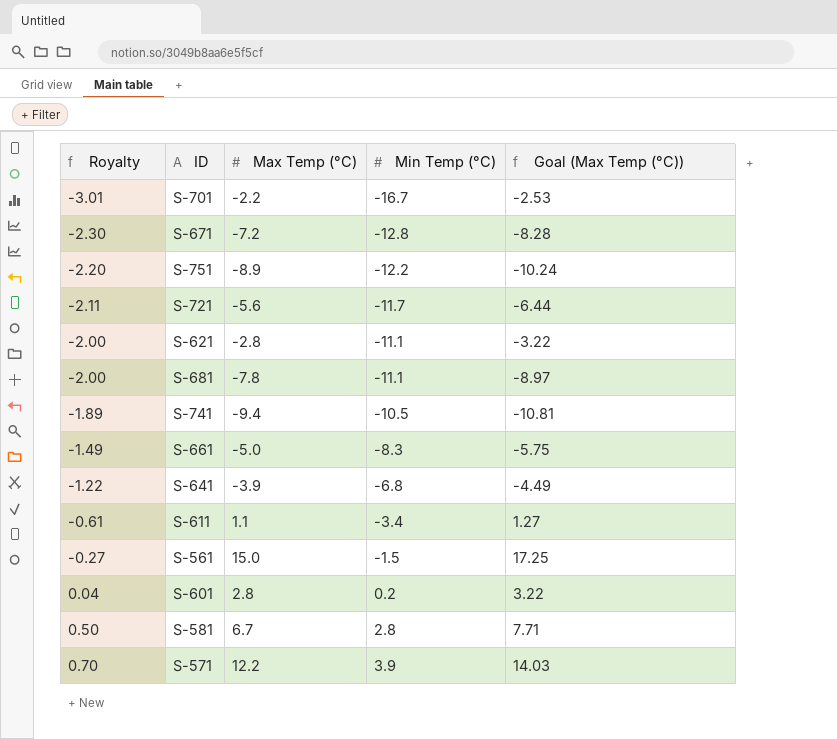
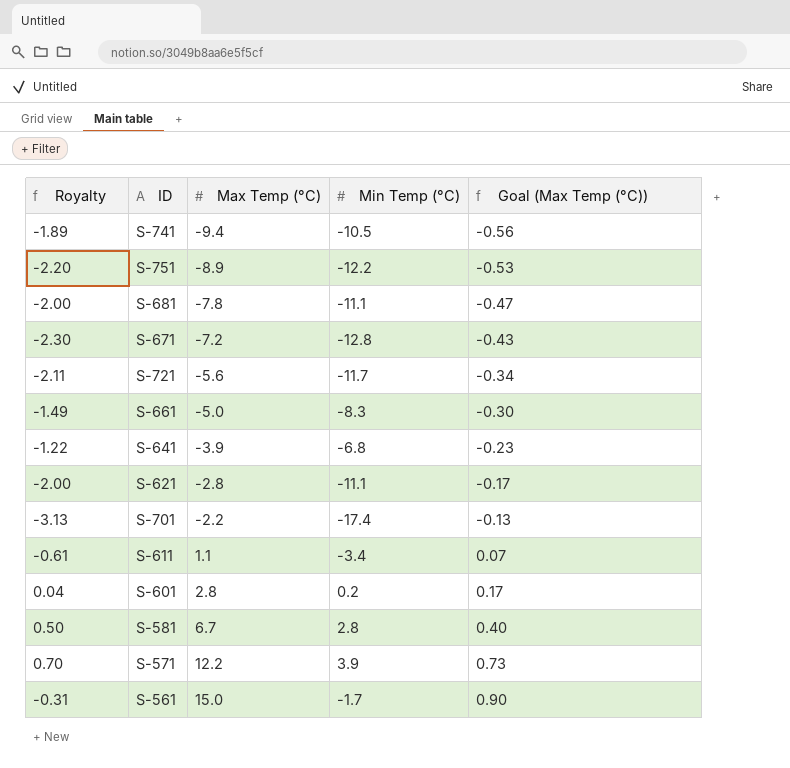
row order: Royalty ascending -> Max Temp (°C) ascending
column Goal (Max Temp (°C)) | formula: [Max Temp (°C)] * 1.15 -> [Max Temp (°C)] * 0.06
S-701 | Royalty: -3.01 -> -3.13
S-701 | Min Temp (°C): -16.7 -> -17.4
S-561 | Royalty: -0.27 -> -0.31
S-561 | Min Temp (°C): -1.5 -> -1.7

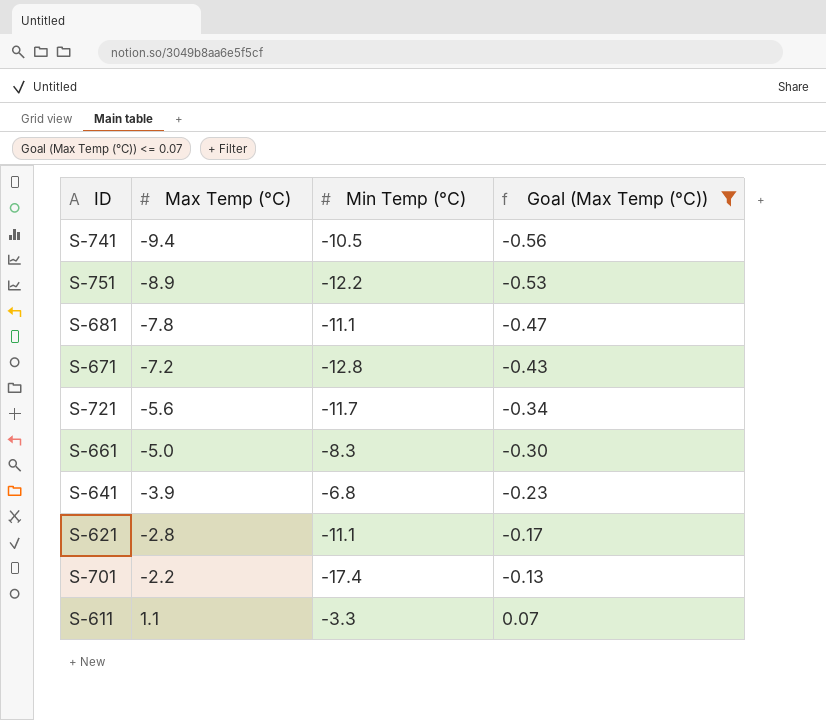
filter: none -> Goal (Max Temp (°C)) <= 0.07
column Royalty | formula: [Min Temp (°C)] * 0.18 -> none
S-611 | Min Temp (°C): -3.4 -> -3.3

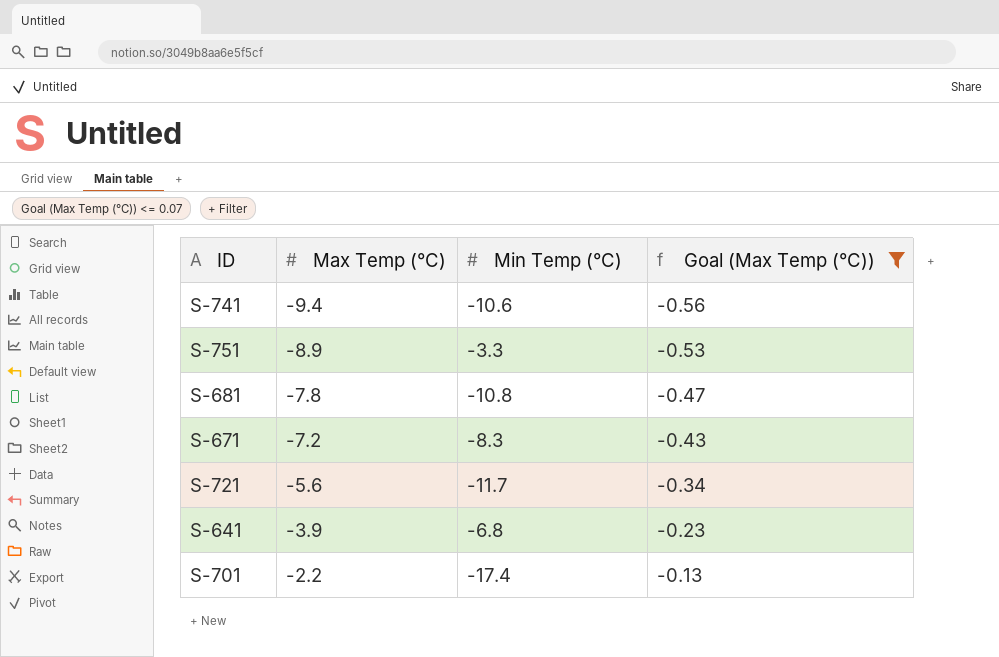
row S-661: -5.0 | -8.3 | -0.30 -> none
row S-621: -2.8 | -11.1 | -0.17 -> none
row S-611: 1.1 | -3.3 | 0.07 -> none
S-741 | Min Temp (°C): -10.5 -> -10.6
S-751 | Min Temp (°C): -12.2 -> -3.3
S-681 | Min Temp (°C): -11.1 -> -10.8
S-671 | Min Temp (°C): -12.8 -> -8.3

